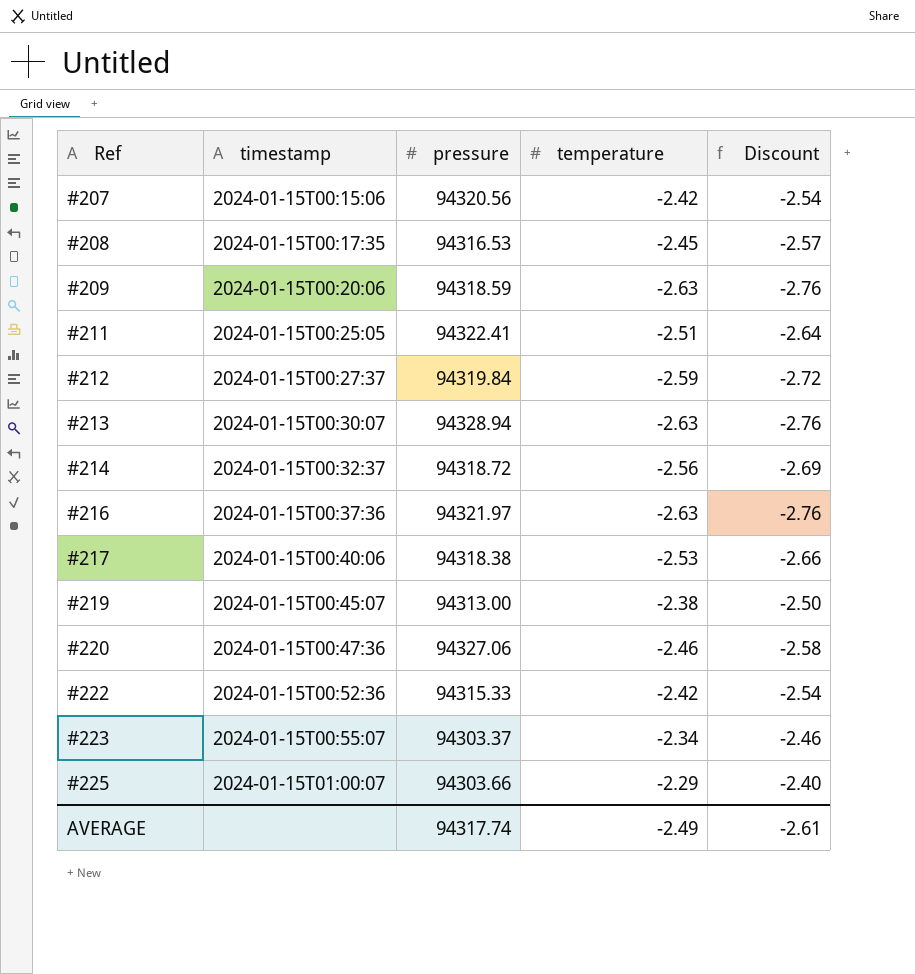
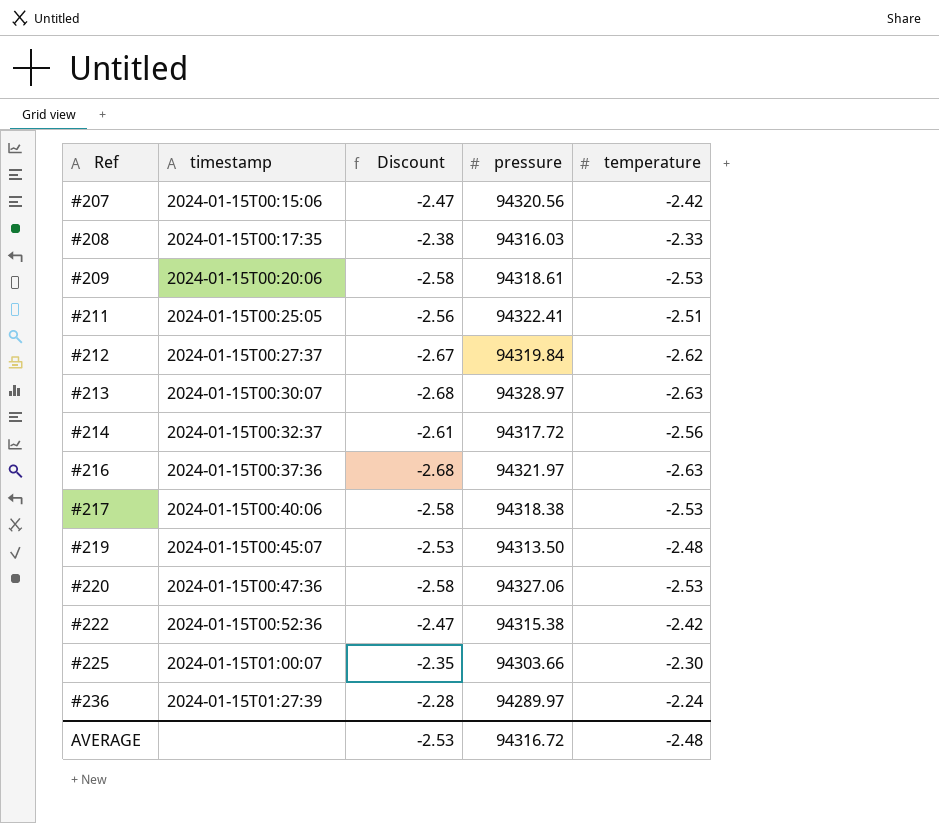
column Discount | formula: [temperature] * 1.05 -> [temperature] * 1.02
column Discount | position: 5 -> 3
row #223: 2024-01-15T00:55:07 | 94303.37 | -2.34 | -2.46 -> none
#208 | pressure: 94316.53 -> 94316.03
#208 | temperature: -2.45 -> -2.33
#209 | pressure: 94318.59 -> 94318.61
#209 | temperature: -2.63 -> -2.53
#212 | temperature: -2.59 -> -2.62
#213 | pressure: 94328.94 -> 94328.97
#214 | pressure: 94318.72 -> 94317.72
#219 | pressure: 94313.00 -> 94313.50
#219 | temperature: -2.38 -> -2.48
#220 | temperature: -2.46 -> -2.53
#222 | pressure: 94315.33 -> 94315.38
#225 | temperature: -2.29 -> -2.30
row #236: none -> 2024-01-15T01:27:39 | -2.28 | 94289.97 | -2.24
AVERAGE | Discount: -2.61 -> -2.53
AVERAGE | pressure: 94317.74 -> 94316.72
AVERAGE | temperature: -2.49 -> -2.48

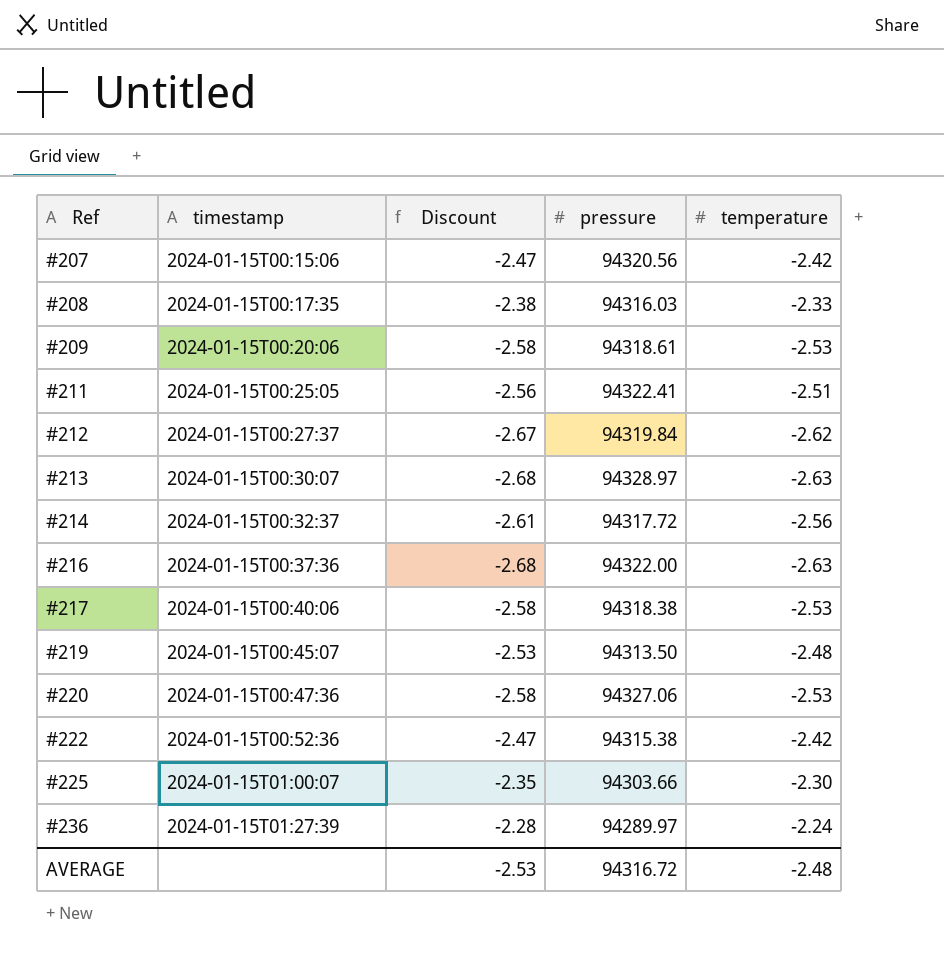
#216 | pressure: 94321.97 -> 94322.00

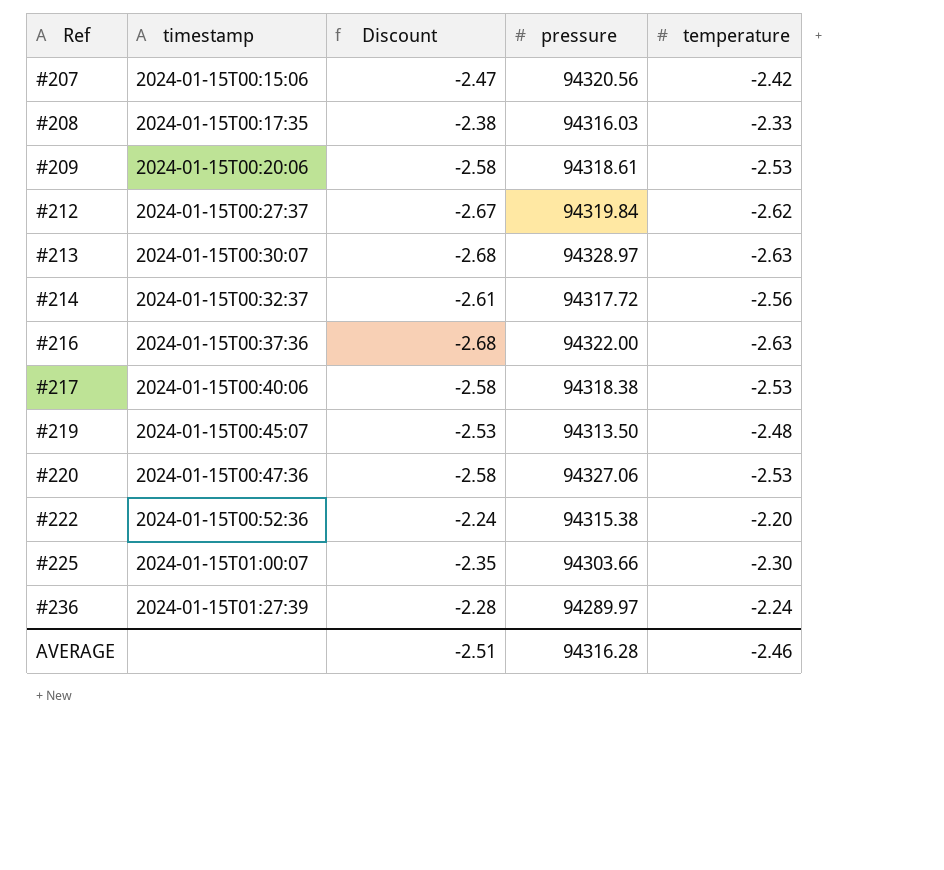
row #211: 2024-01-15T00:25:05 | -2.56 | 94322.41 | -2.51 -> none
#222 | Discount: -2.47 -> -2.24
#222 | temperature: -2.42 -> -2.20
AVERAGE | Discount: -2.53 -> -2.51
AVERAGE | pressure: 94316.72 -> 94316.28
AVERAGE | temperature: -2.48 -> -2.46

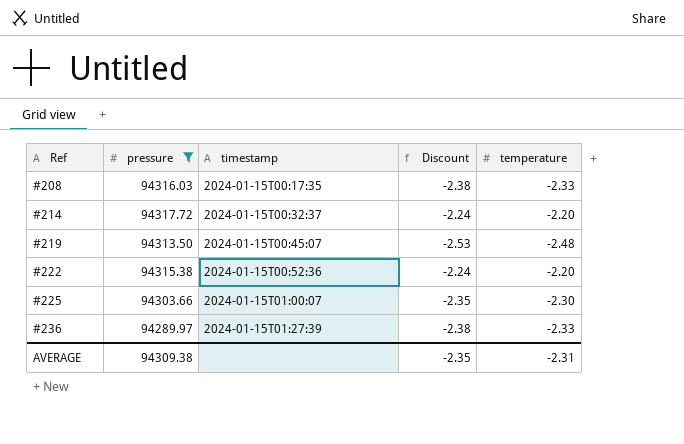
filter: none -> pressure <= 94317.72
column pressure | position: 4 -> 2
#214 | Discount: -2.61 -> -2.24
#214 | temperature: -2.56 -> -2.20
#236 | Discount: -2.28 -> -2.38
#236 | temperature: -2.24 -> -2.33
AVERAGE | pressure: 94316.28 -> 94309.38
AVERAGE | Discount: -2.51 -> -2.35
AVERAGE | temperature: -2.46 -> -2.31

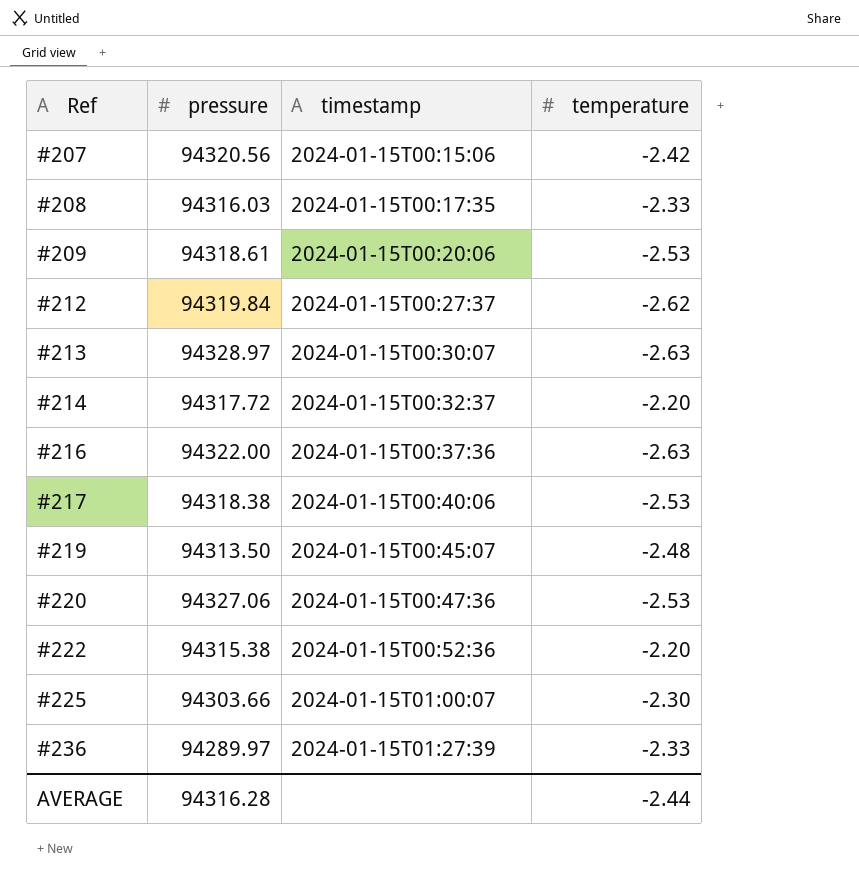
filter: pressure <= 94317.72 -> none
column Discount | formula: [temperature] * 1.02 -> none
AVERAGE | pressure: 94309.38 -> 94316.28
AVERAGE | temperature: -2.31 -> -2.44

